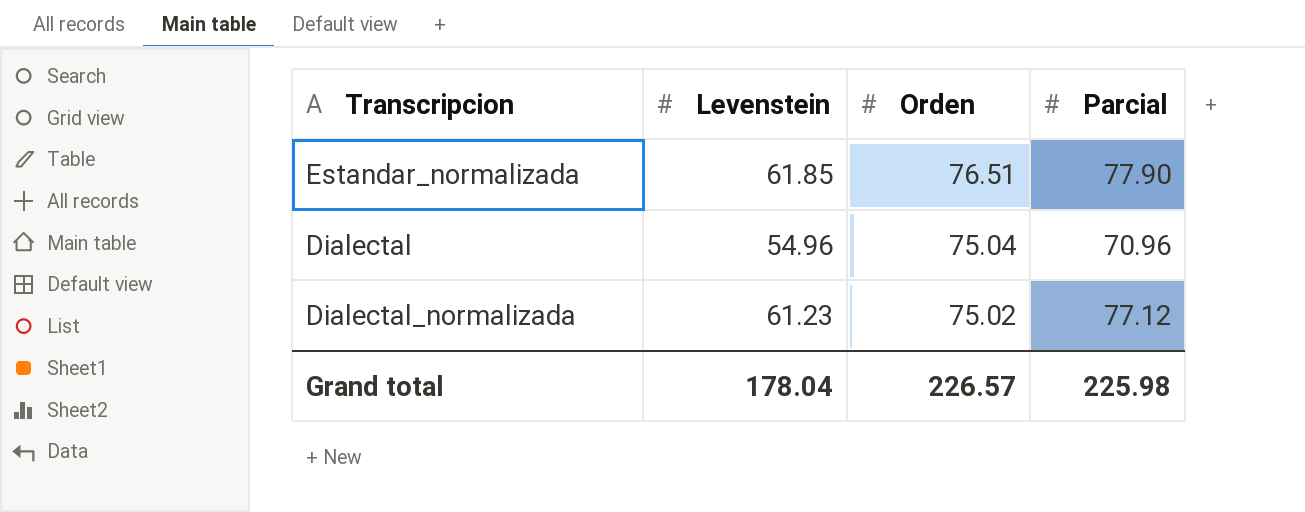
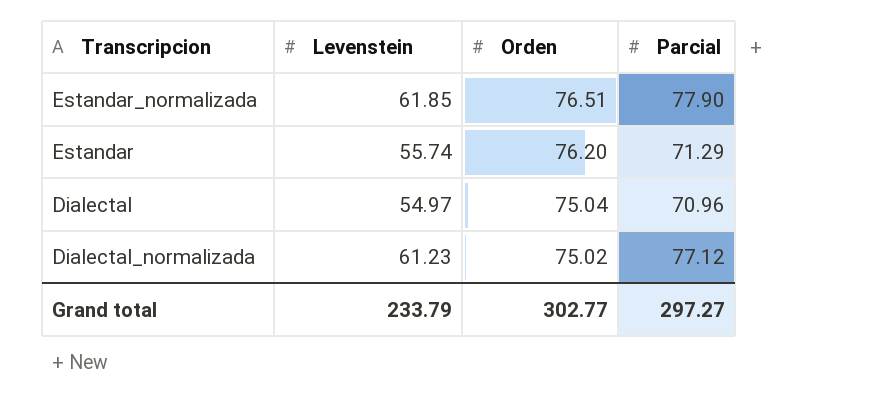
row Estandar: none -> 55.74 | 76.20 | 71.29
Dialectal | Levenstein: 54.96 -> 54.97
Grand total | Levenstein: 178.04 -> 233.79
Grand total | Orden: 226.57 -> 302.77
Grand total | Parcial: 225.98 -> 297.27

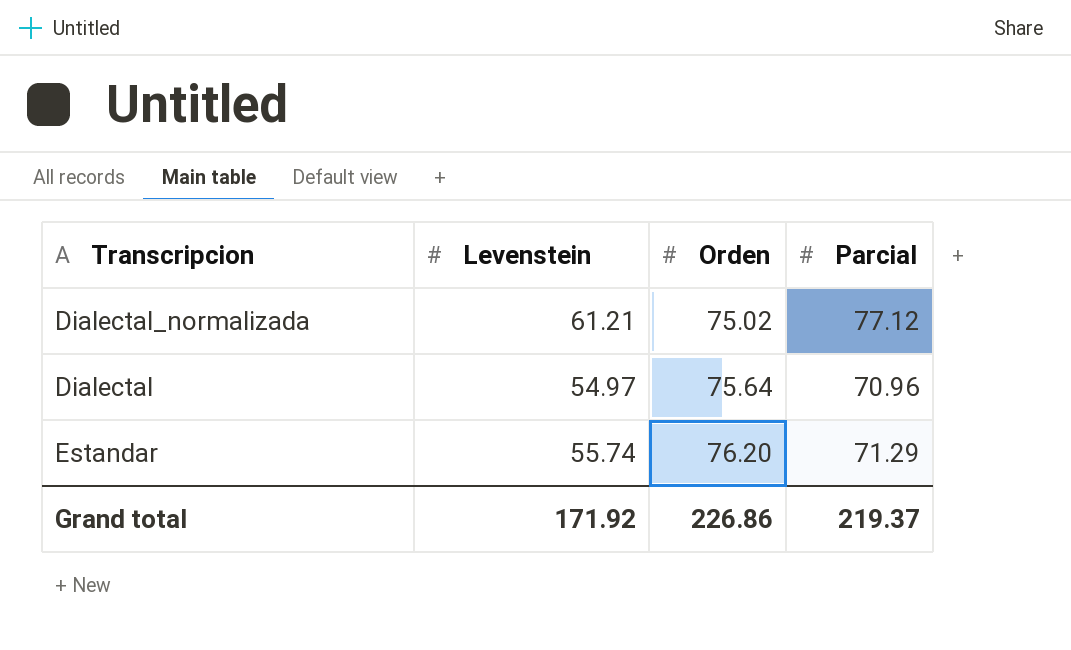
row order: Orden descending -> Orden ascending
row Estandar_normalizada: 61.85 | 76.51 | 77.90 -> none
Dialectal_normalizada | Levenstein: 61.23 -> 61.21
Dialectal | Orden: 75.04 -> 75.64
Grand total | Levenstein: 233.79 -> 171.92
Grand total | Orden: 302.77 -> 226.86
Grand total | Parcial: 297.27 -> 219.37

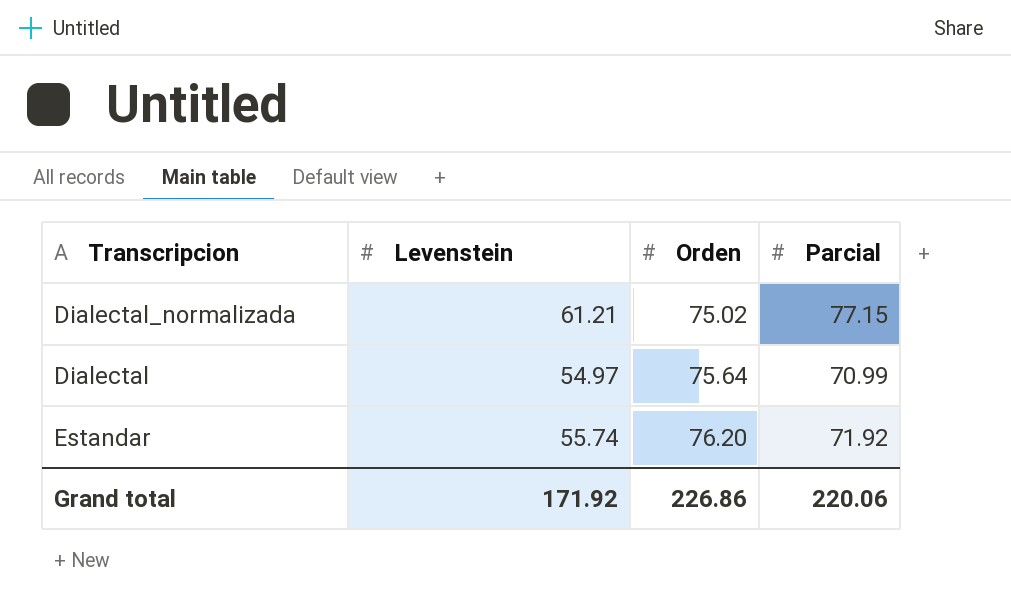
Dialectal_normalizada | Parcial: 77.12 -> 77.15
Dialectal | Parcial: 70.96 -> 70.99
Estandar | Parcial: 71.29 -> 71.92
Grand total | Parcial: 219.37 -> 220.06

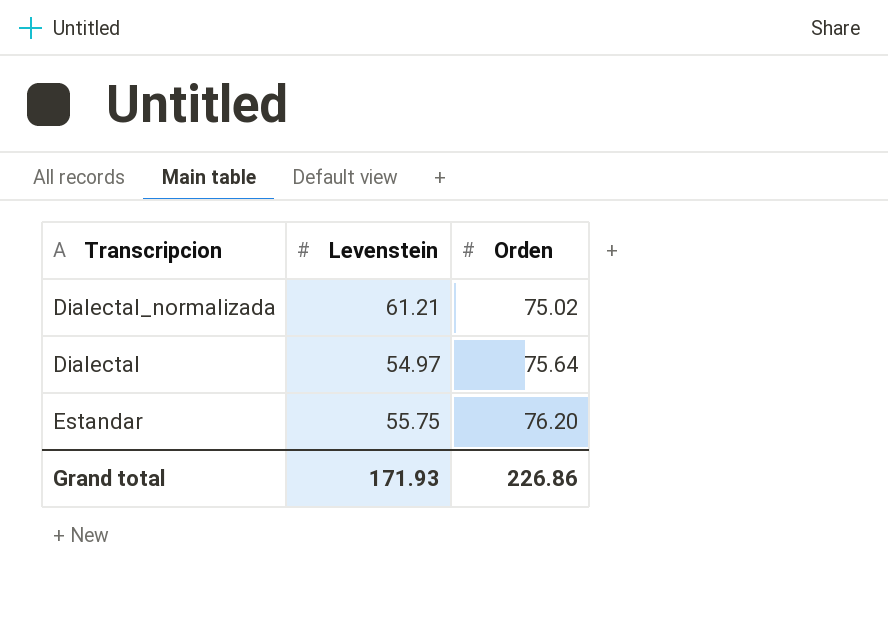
column Parcial | position: 4 -> none
Estandar | Levenstein: 55.74 -> 55.75
Grand total | Levenstein: 171.92 -> 171.93

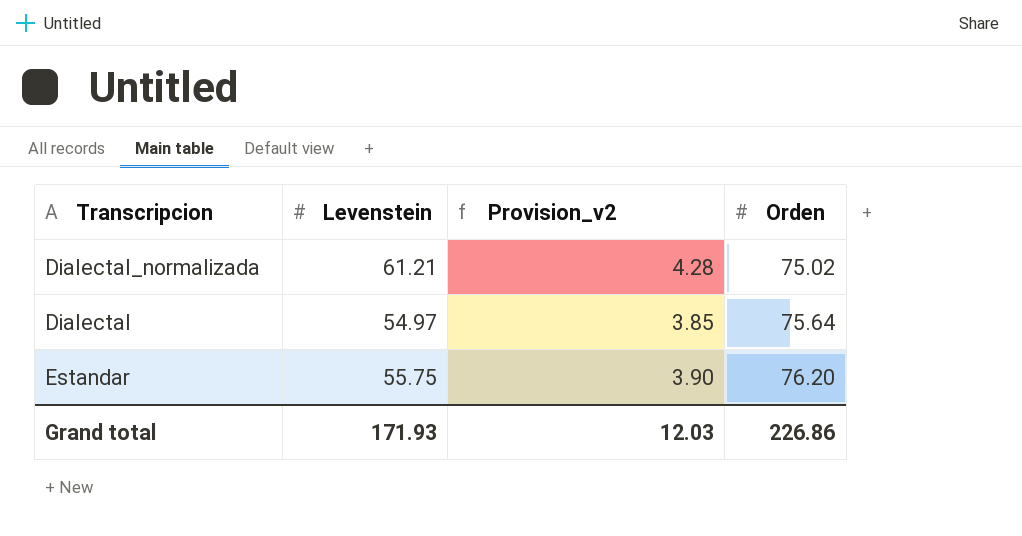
column Provision_v2 | formula: none -> [Levenstein] * 0.07

